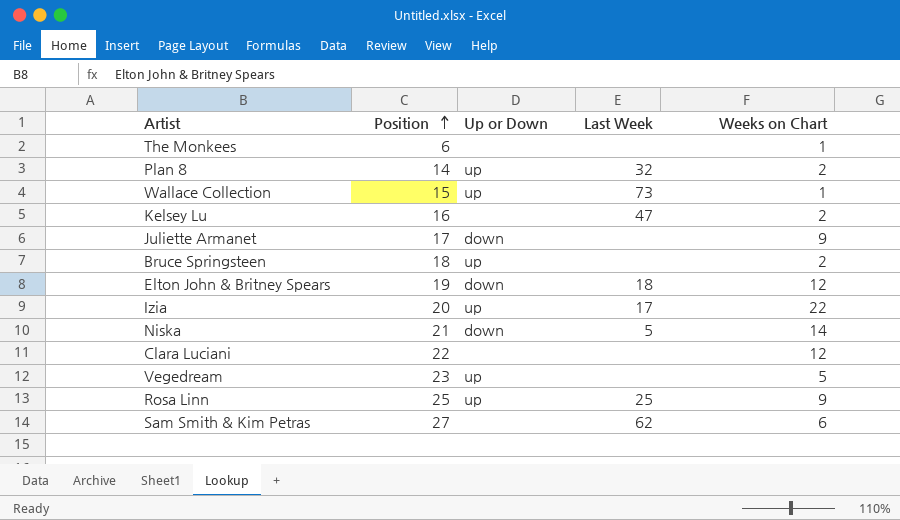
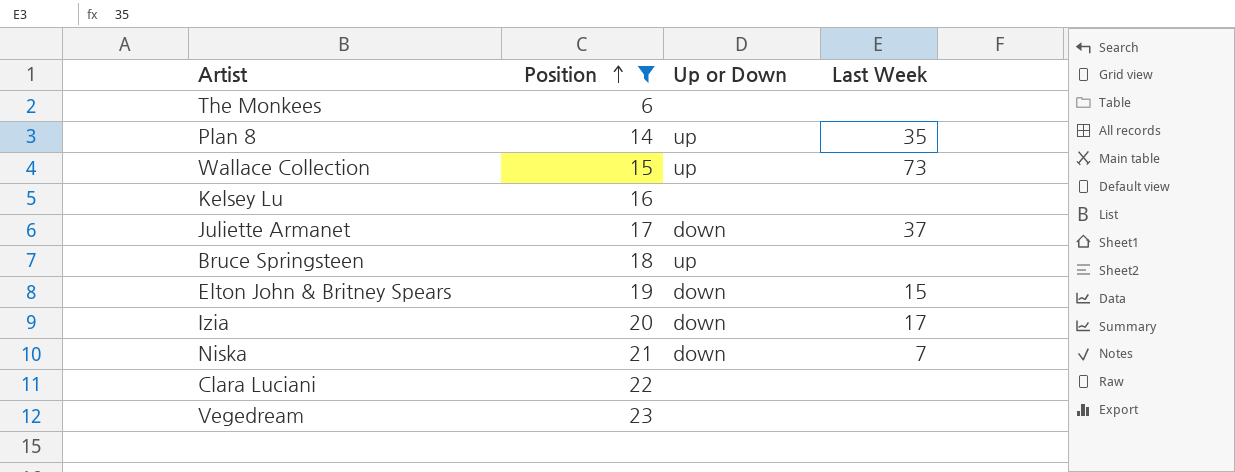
filter: none -> Position <= 23
column Weeks on Chart | position: 5 -> none
Plan 8 | Last Week: 32 -> 35
Kelsey Lu | Last Week: 47 -> none
Juliette Armanet | Last Week: none -> 37
Elton John & Britney Spears | Last Week: 18 -> 15
Izia | Up or Down: up -> down
Niska | Last Week: 5 -> 7
Vegedream | Up or Down: up -> none

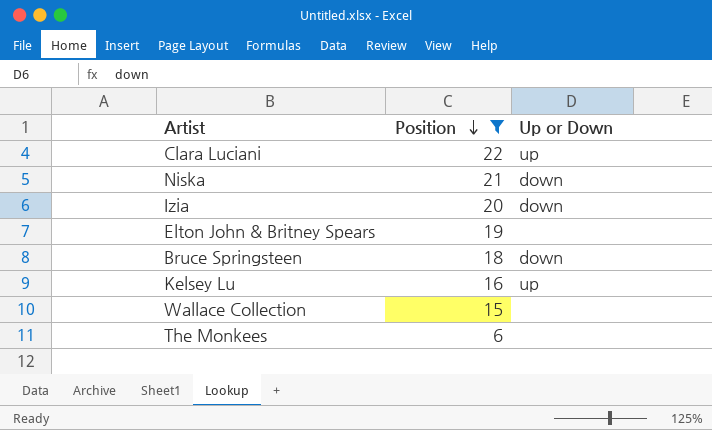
row order: Position ascending -> Position descending
column Last Week | position: 4 -> none
row Plan 8: 14 | up | 35 -> none
row Juliette Armanet: 17 | down | 37 -> none
row Vegedream: 23 | none | none -> none
Clara Luciani | Up or Down: none -> up
Elton John & Britney Spears | Up or Down: down -> none
Bruce Springsteen | Up or Down: up -> down
Kelsey Lu | Up or Down: none -> up
Wallace Collection | Up or Down: up -> none

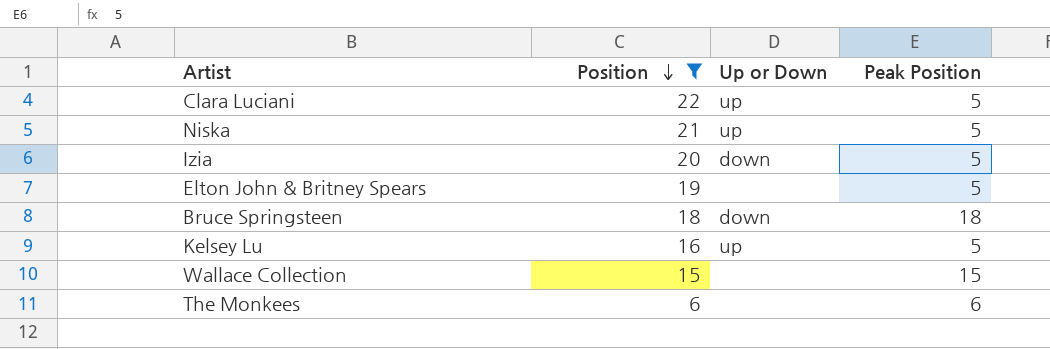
column Peak Position | position: none -> 4
Niska | Up or Down: down -> up

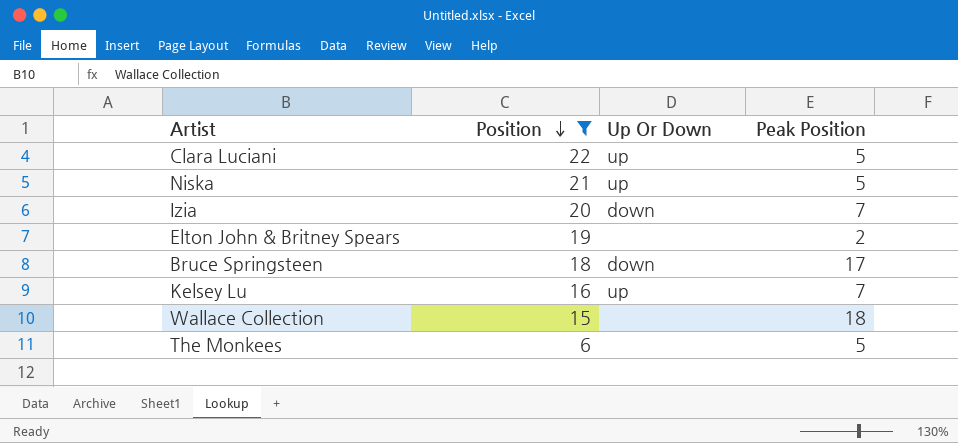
column name: Up or Down -> Up Or Down
Izia | Peak Position: 5 -> 7
Elton John & Britney Spears | Peak Position: 5 -> 2
Bruce Springsteen | Peak Position: 18 -> 17
Kelsey Lu | Peak Position: 5 -> 7
Wallace Collection | Peak Position: 15 -> 18
The Monkees | Peak Position: 6 -> 5

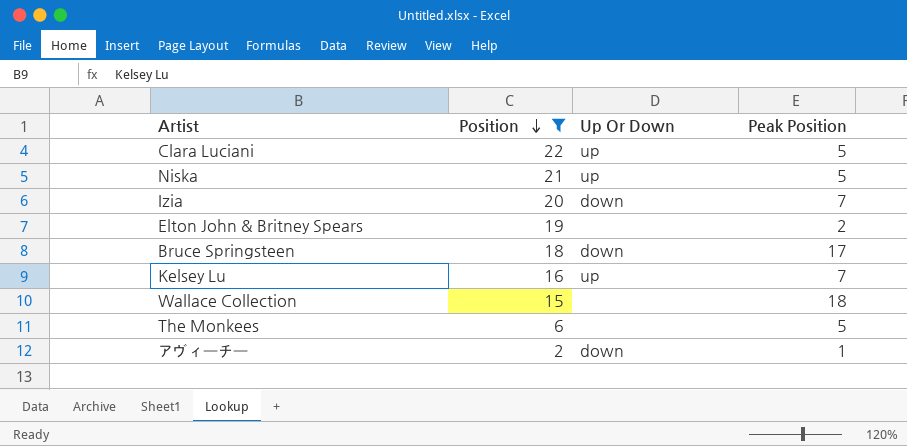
row アヴィーチー: none -> 2 | down | 1

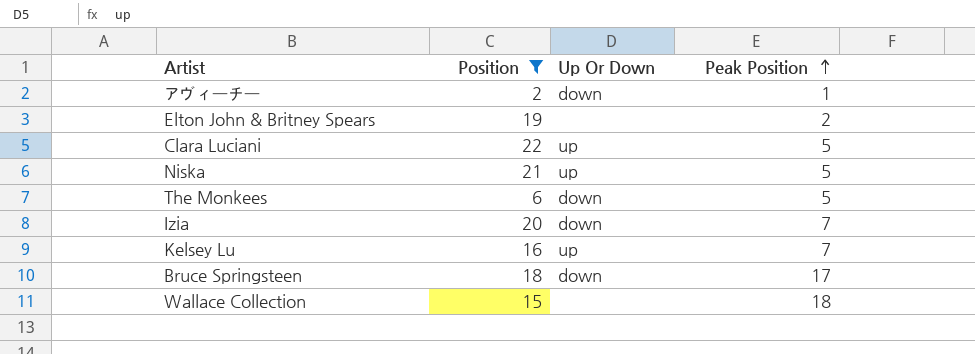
row order: Position descending -> Peak Position ascending
The Monkees | Up Or Down: none -> down

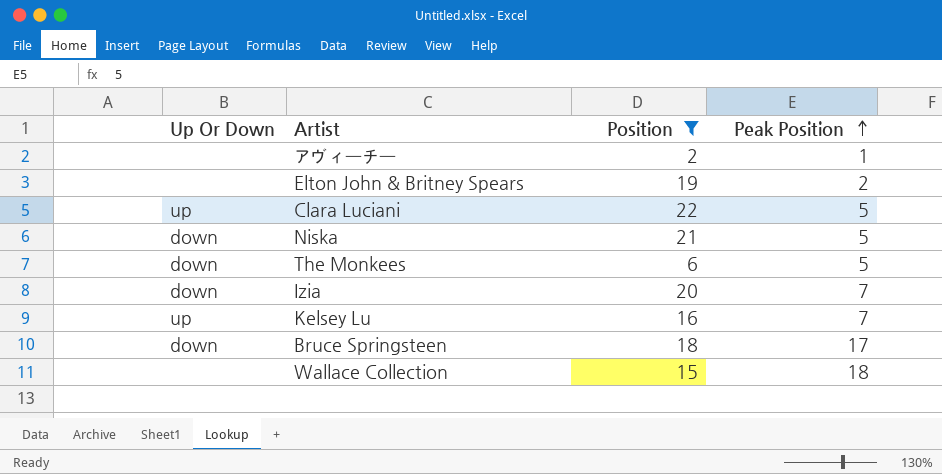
column Up Or Down | position: 3 -> 1
アヴィーチー | Up Or Down: down -> none
Niska | Up Or Down: up -> down

